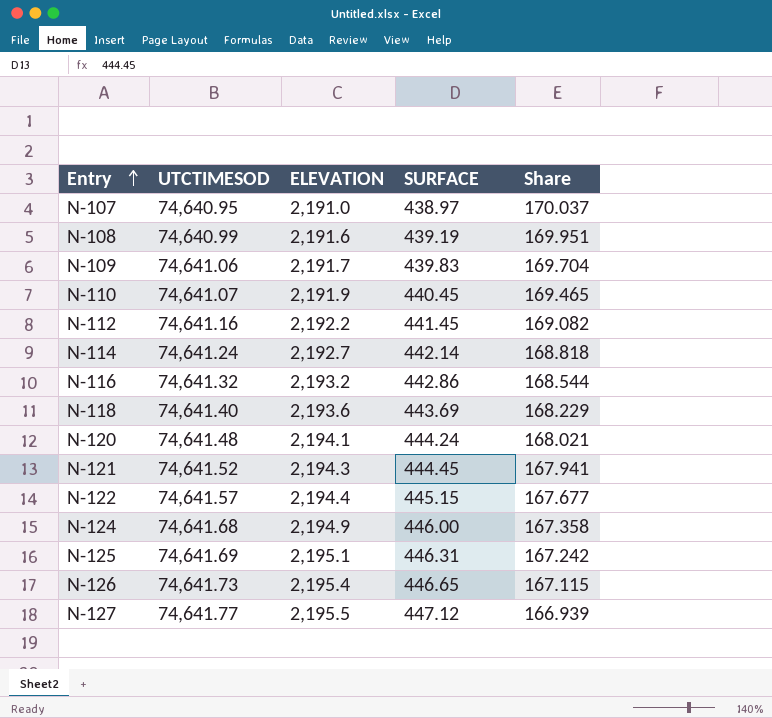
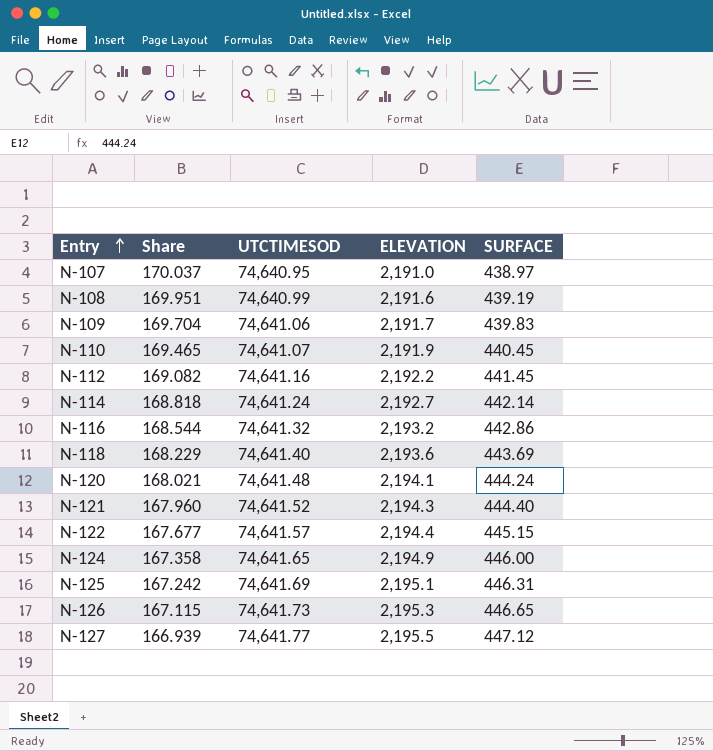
column Share | position: 5 -> 2
N-121 | Share: 167.941 -> 167.960
N-121 | SURFACE: 444.45 -> 444.40
N-124 | UTCTIMESOD: 74,641.68 -> 74,641.65
N-126 | ELEVATION: 2,195.4 -> 2,195.3

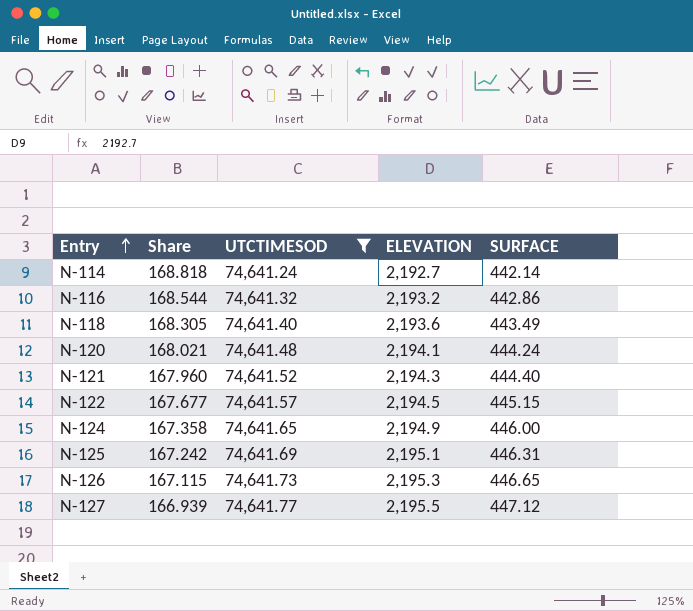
filter: none -> UTCTIMESOD >= 74,641.24
N-118 | Share: 168.229 -> 168.305
N-118 | SURFACE: 443.69 -> 443.49
N-122 | ELEVATION: 2,194.4 -> 2,194.5

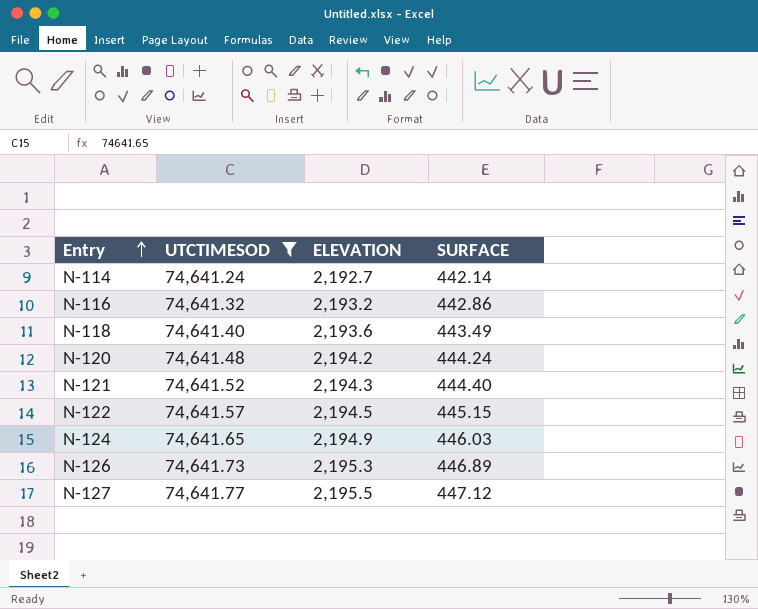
column Share | formula: [UTCTIMESOD] / [SURFACE] -> none
row N-125: 167.242 | 74,641.69 | 2,195.1 | 446.31 -> none
N-120 | ELEVATION: 2,194.1 -> 2,194.2
N-124 | SURFACE: 446.00 -> 446.03
N-126 | SURFACE: 446.65 -> 446.89

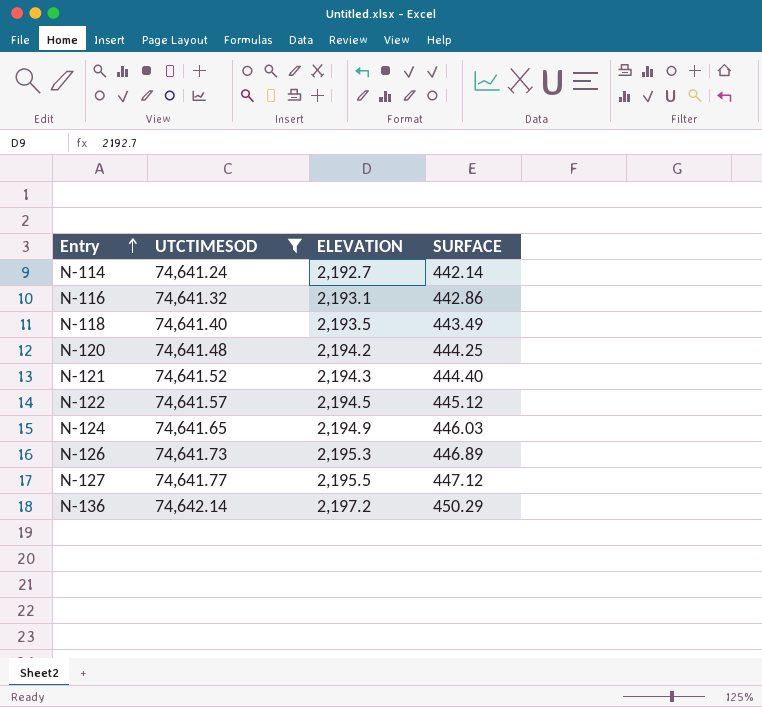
N-116 | ELEVATION: 2,193.2 -> 2,193.1
N-118 | ELEVATION: 2,193.6 -> 2,193.5
N-120 | SURFACE: 444.24 -> 444.25
N-122 | SURFACE: 445.15 -> 445.12
row N-136: none -> 74,642.14 | 2,197.2 | 450.29

